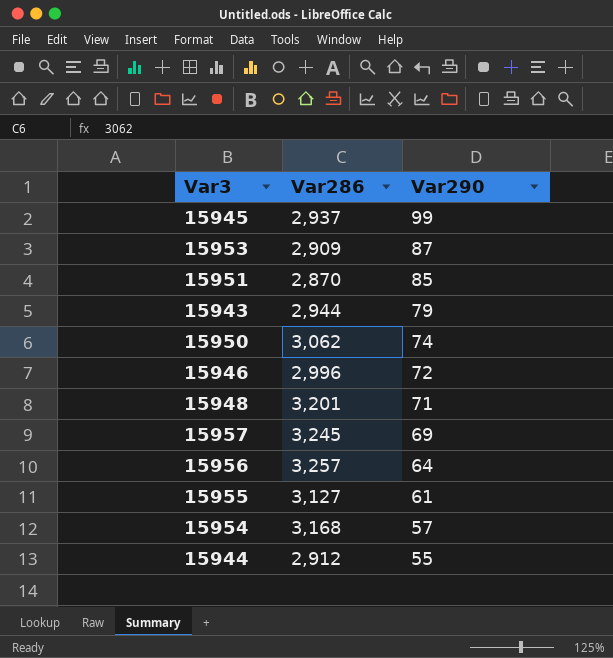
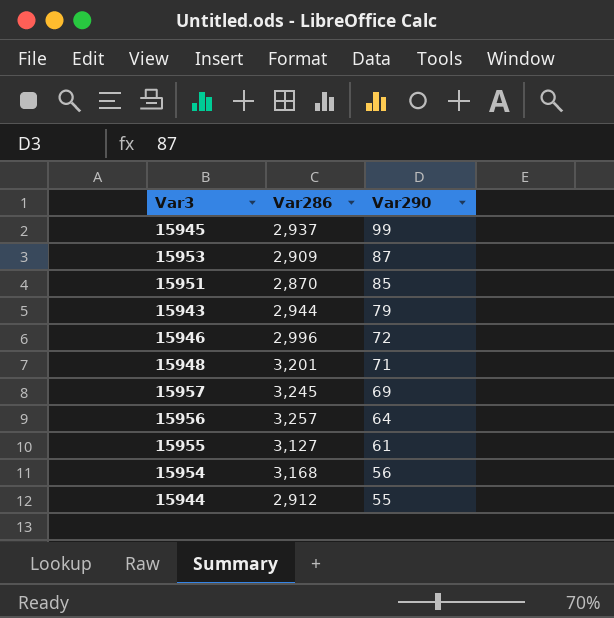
row 15950: 3,062 | 74 -> none
15954 | Var290: 57 -> 56

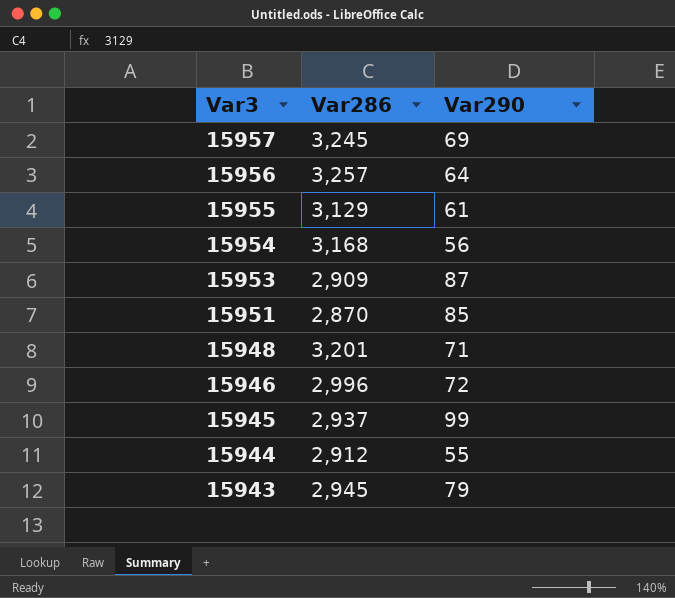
row order: Var290 descending -> Var3 descending
15955 | Var286: 3,127 -> 3,129
15943 | Var286: 2,944 -> 2,945

